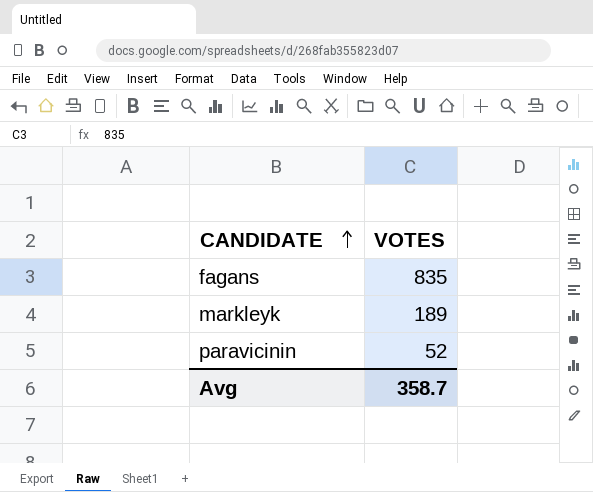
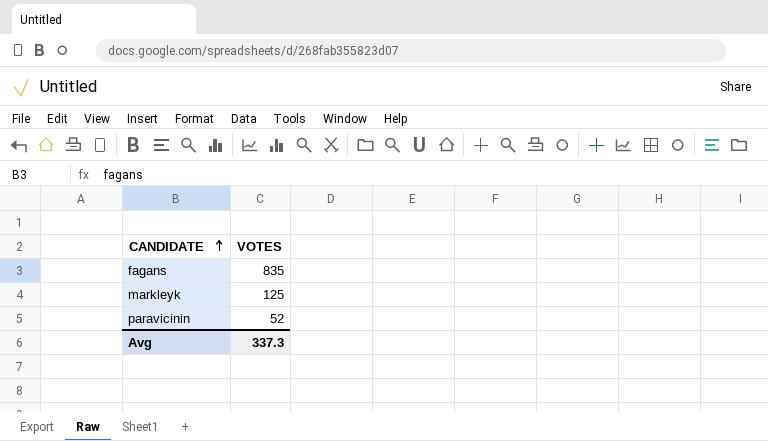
markleyk | VOTES: 189 -> 125
Avg | VOTES: 358.7 -> 337.3

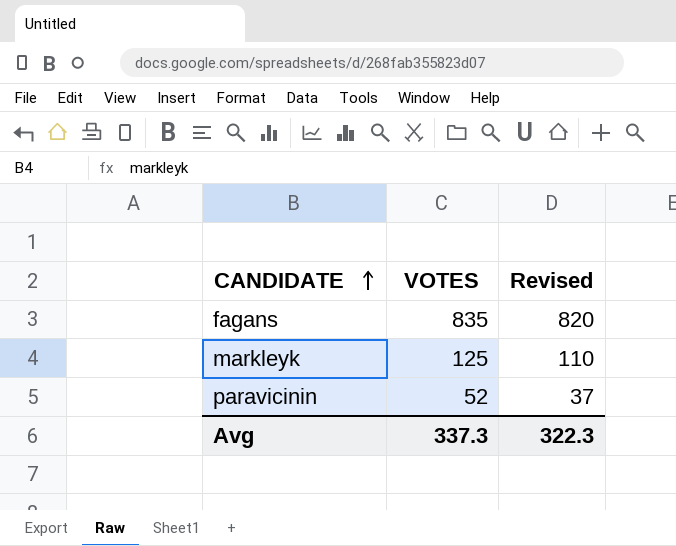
column Revised | formula: none -> [VOTES] - 15

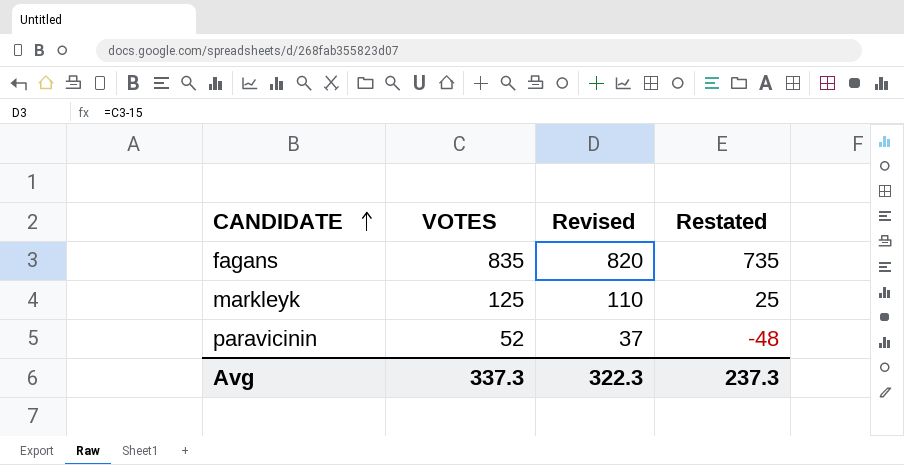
column Restated | formula: none -> [VOTES] - 100

